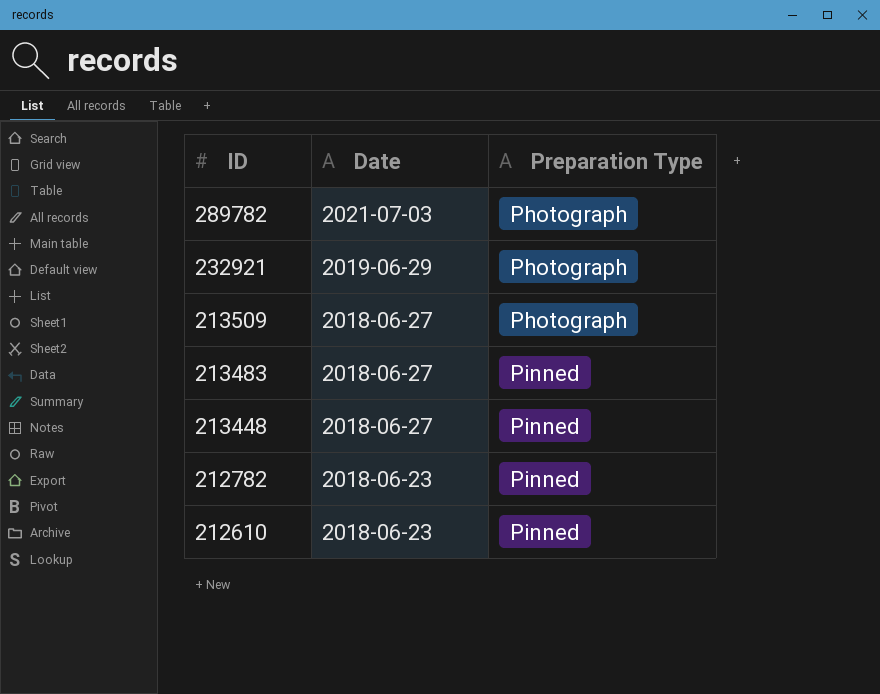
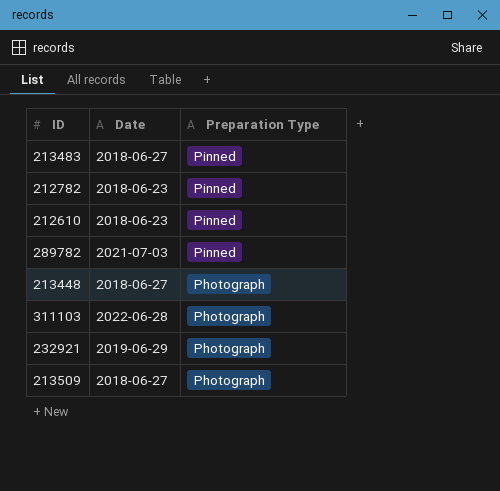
row order: ID descending -> Preparation Type descending
289782 | Preparation Type: Photograph -> Pinned
213448 | Preparation Type: Pinned -> Photograph
row 311103: none -> 2022-06-28 | Photograph

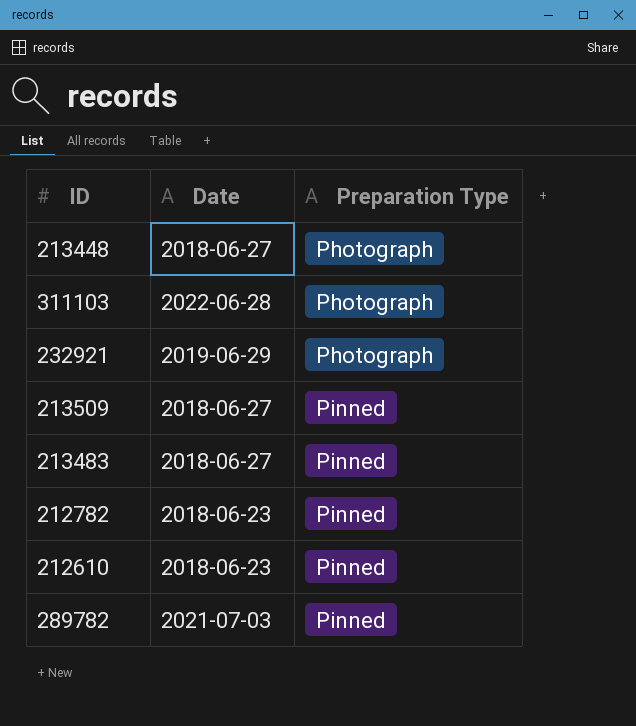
row order: Preparation Type descending -> Preparation Type ascending
213509 | Preparation Type: Photograph -> Pinned

